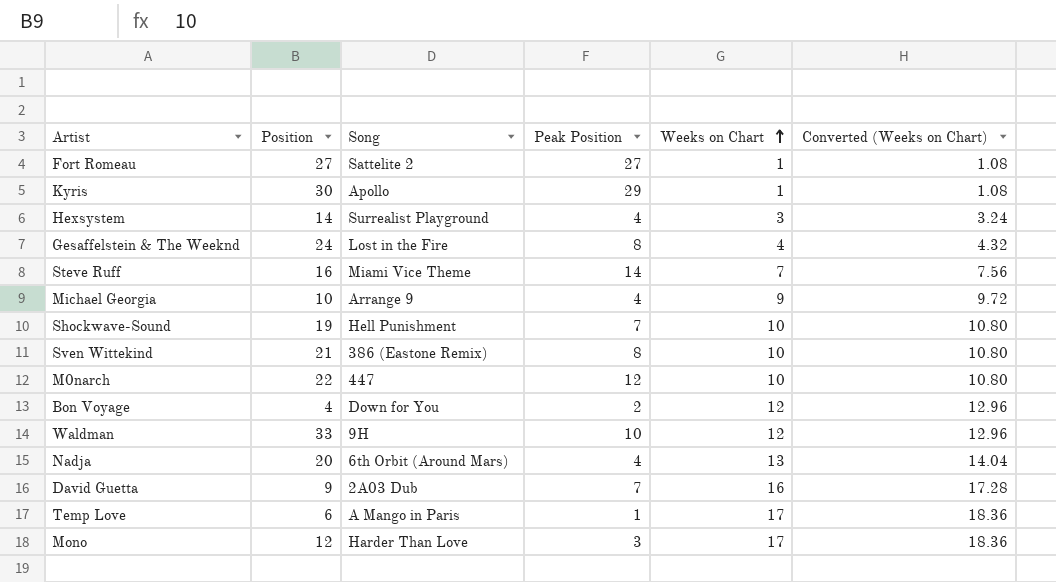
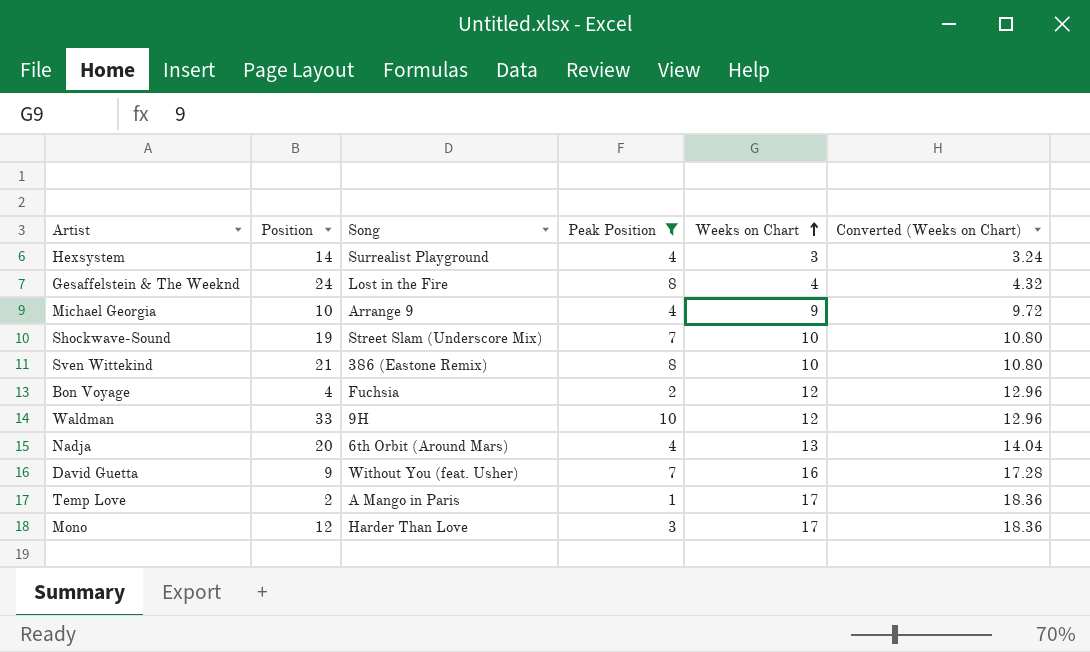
filter: none -> Peak Position <= 10
Shockwave-Sound | Song: Hell Punishment -> Street Slam (Underscore Mix)
Bon Voyage | Song: Down for You -> Fuchsia
David Guetta | Song: 2A03 Dub -> Without You (feat. Usher)
Temp Love | Position: 6 -> 2

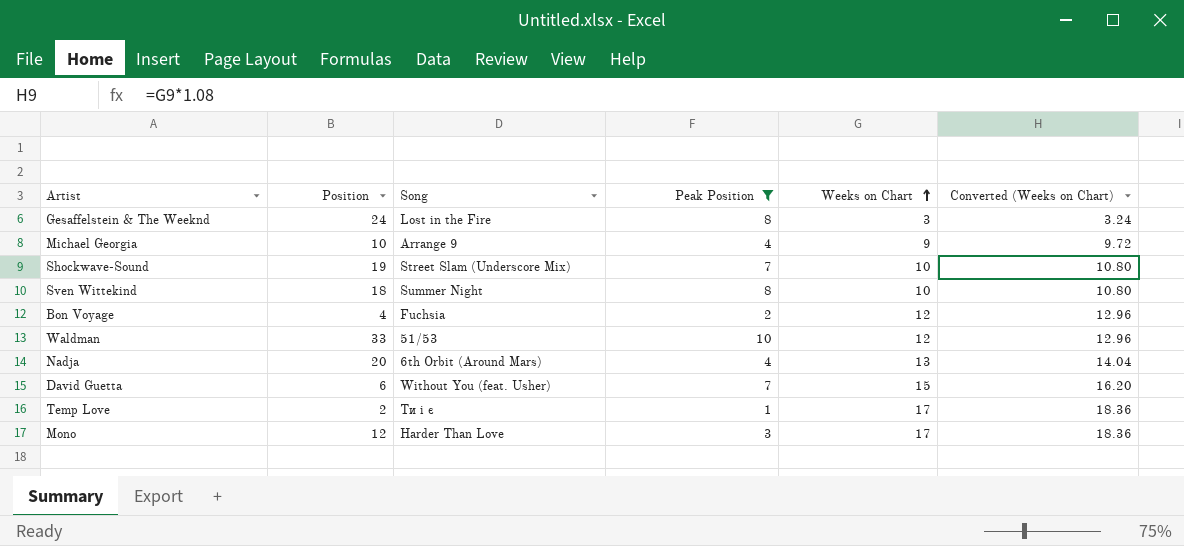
row Hexsystem: 14 | Surrealist Playground | 4 | 3 | 3.24 -> none
Gesaffelstein & The Weeknd | Weeks on Chart: 4 -> 3
Gesaffelstein & The Weeknd | Converted (Weeks on Chart): 4.32 -> 3.24
Sven Wittekind | Position: 21 -> 18
Sven Wittekind | Song: 386 (Eastone Remix) -> Summer Night
Waldman | Song: 9H -> 51/53
David Guetta | Position: 9 -> 6
David Guetta | Weeks on Chart: 16 -> 15
David Guetta | Converted (Weeks on Chart): 17.28 -> 16.20
Temp Love | Song: A Mango in Paris -> Ти і є

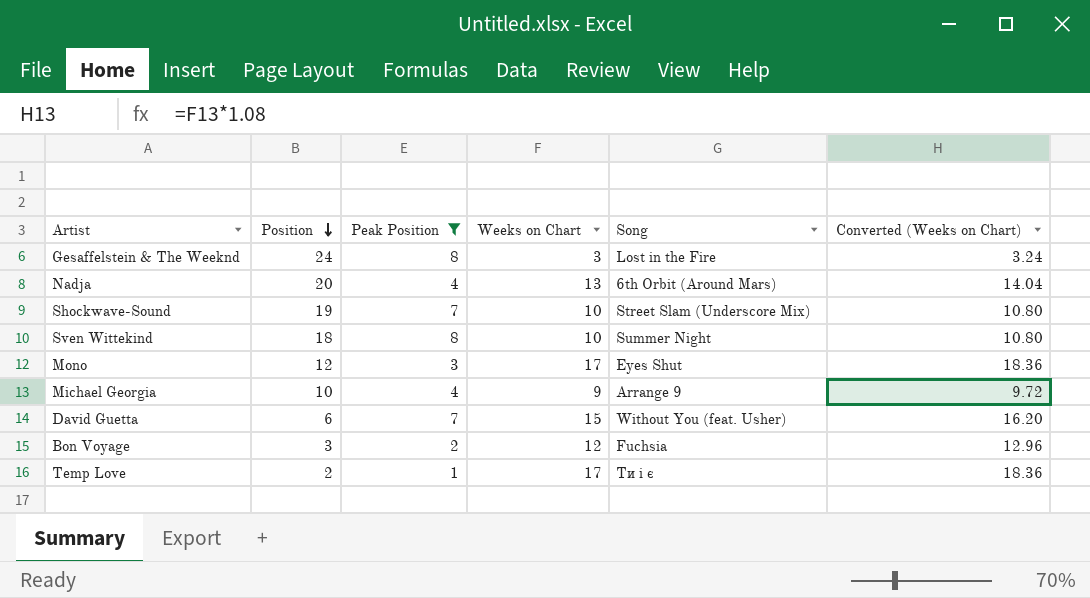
row order: Weeks on Chart ascending -> Position descending
column Song | position: 3 -> 5
row Waldman: 33 | 51/53 | 10 | 12 | 12.96 -> none
Mono | Song: Harder Than Love -> Eyes Shut
Bon Voyage | Position: 4 -> 3

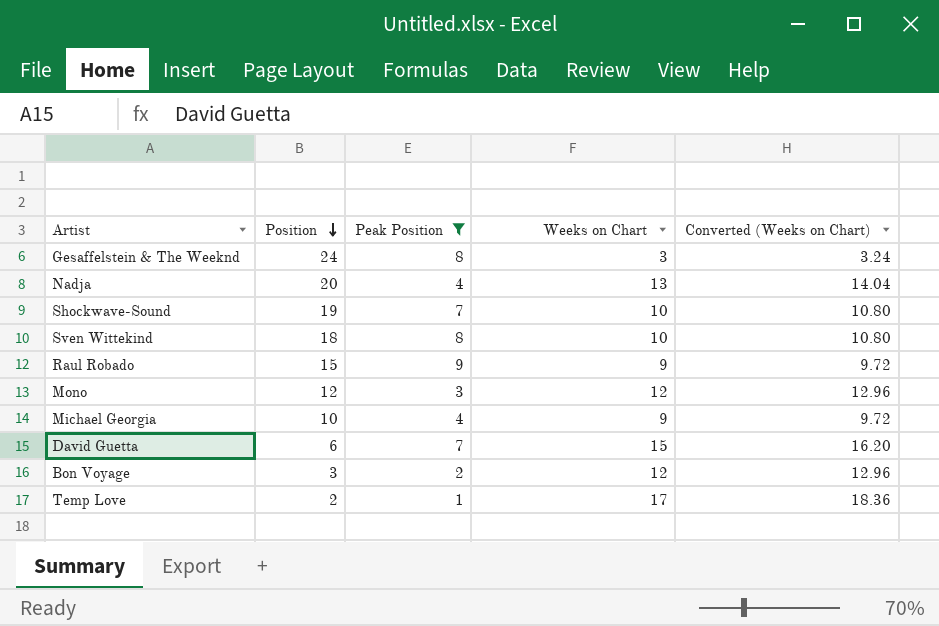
column Song | position: 5 -> none
row Raul Robado: none -> 15 | 9 | 9 | 9.72
Mono | Weeks on Chart: 17 -> 12
Mono | Converted (Weeks on Chart): 18.36 -> 12.96

